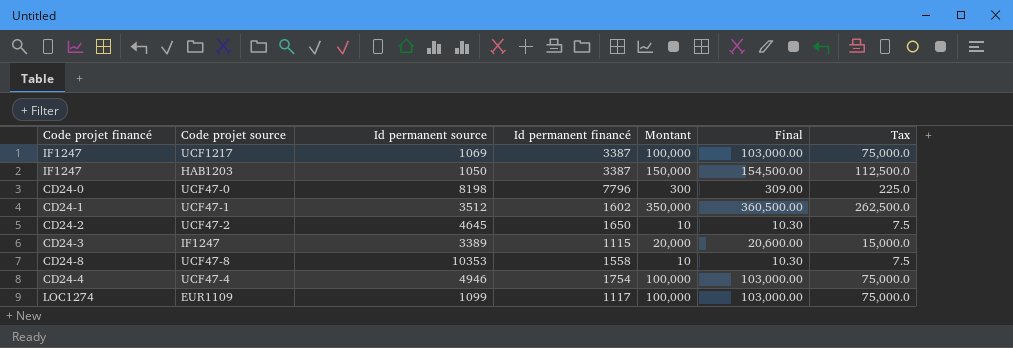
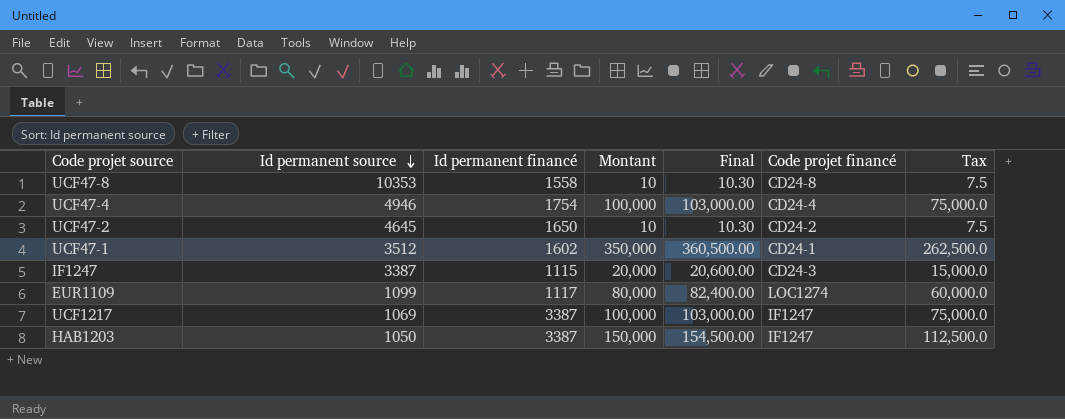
row order: none -> Id permanent source descending
column Code projet financé | position: 1 -> 6
row UCF47-0: CD24-0 | 8198 | 7796 | 300 | 309.00 | 225.0 -> none
IF1247 | Id permanent source: 3389 -> 3387
EUR1109 | Montant: 100,000 -> 80,000
EUR1109 | Final: 103,000.00 -> 82,400.00
EUR1109 | Tax: 75,000.0 -> 60,000.0

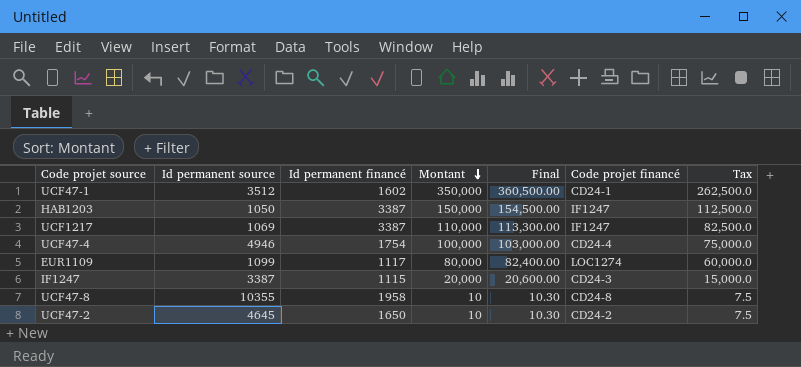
row order: Id permanent source descending -> Montant descending
UCF1217 | Montant: 100,000 -> 110,000
UCF1217 | Final: 103,000.00 -> 113,300.00
UCF1217 | Tax: 75,000.0 -> 82,500.0
UCF47-8 | Id permanent source: 10353 -> 10355
UCF47-8 | Id permanent financé: 1558 -> 1958

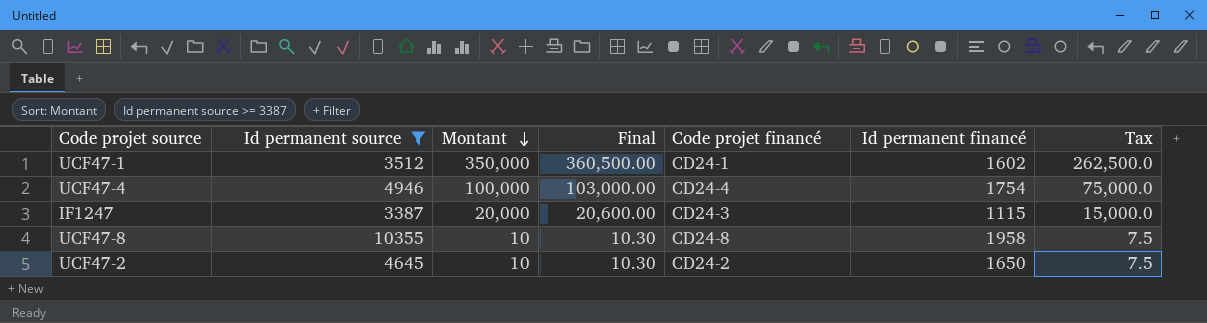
filter: none -> Id permanent source >= 3387
column Id permanent financé | position: 3 -> 6

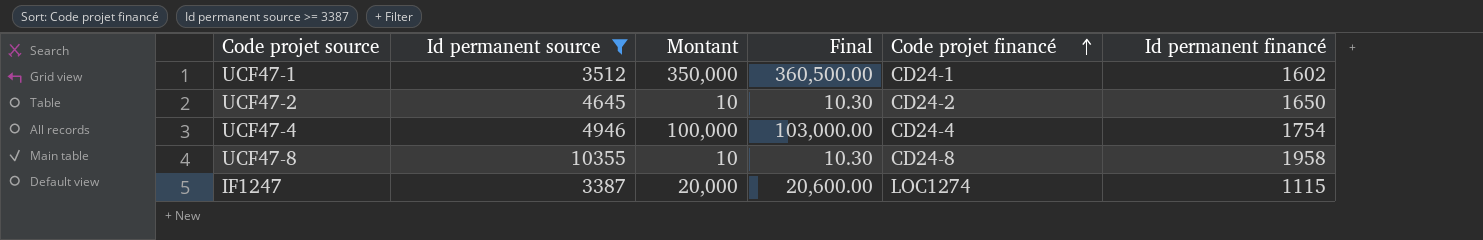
row order: Montant descending -> Code projet financé ascending
column Tax | formula: [Montant] * 0.75 -> none
IF1247 | Code projet financé: CD24-3 -> LOC1274

